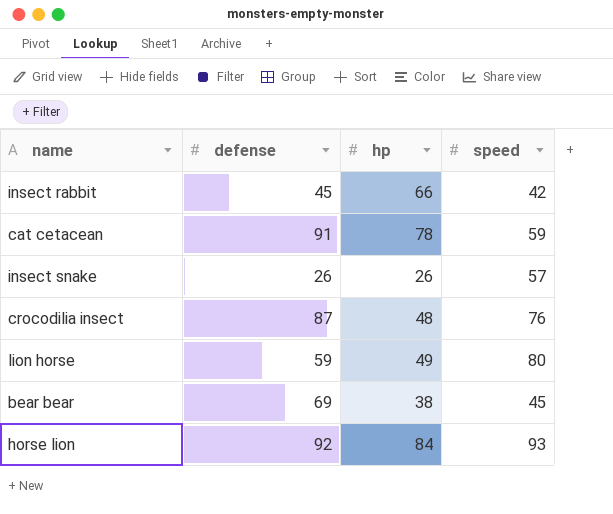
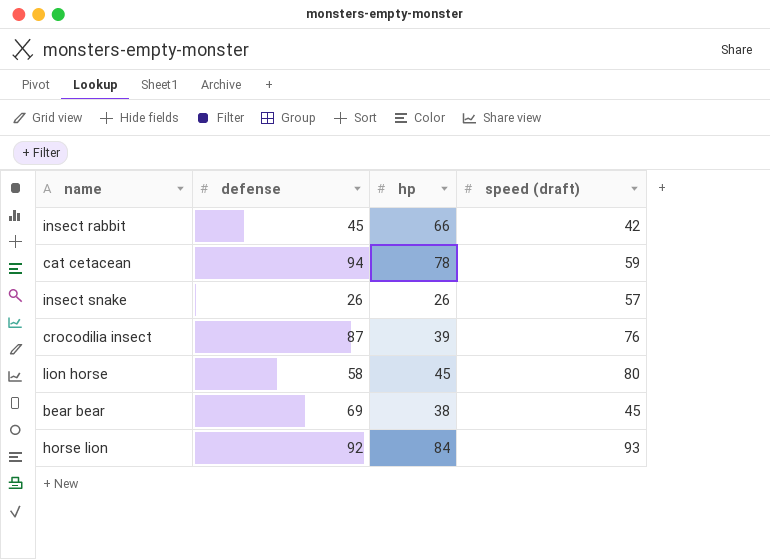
column name: speed -> speed (draft)
cat cetacean | defense: 91 -> 94
crocodilia insect | hp: 48 -> 39
lion horse | defense: 59 -> 58
lion horse | hp: 49 -> 45

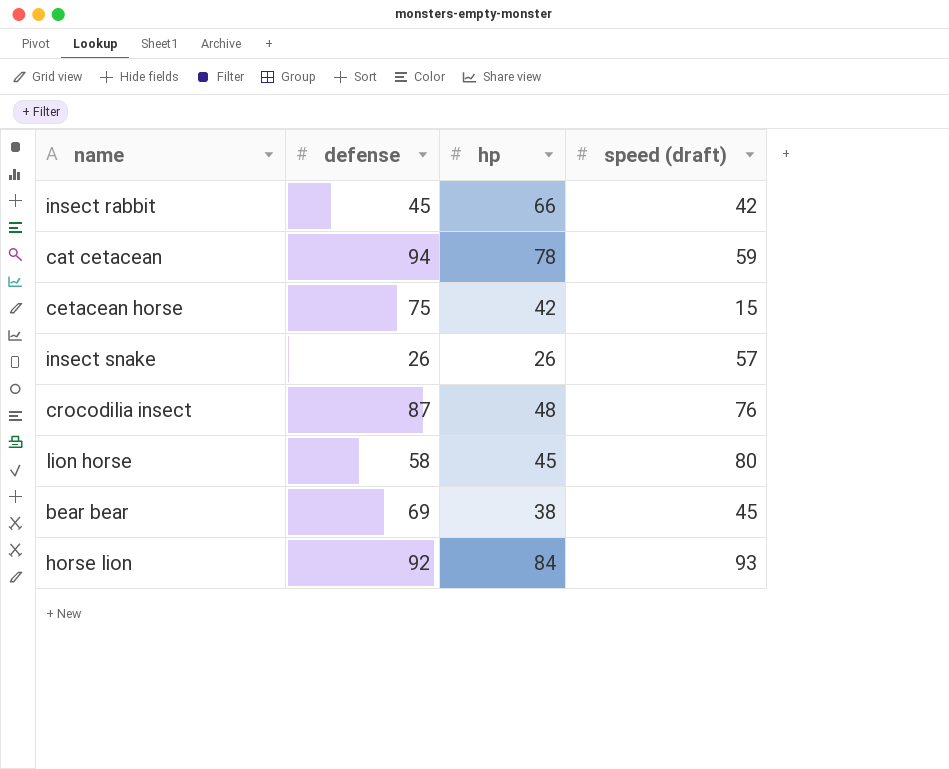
row cetacean horse: none -> 75 | 42 | 15
crocodilia insect | hp: 39 -> 48

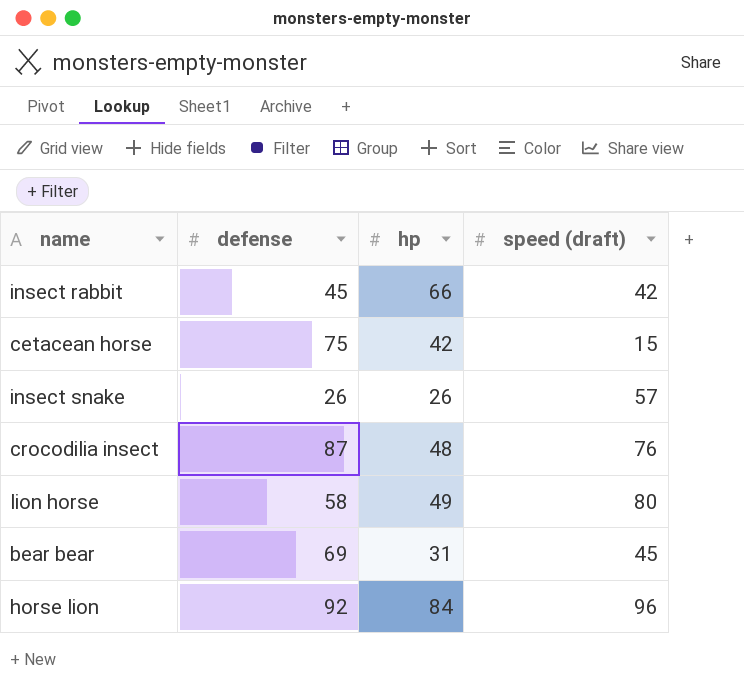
row cat cetacean: 94 | 78 | 59 -> none
lion horse | hp: 45 -> 49
bear bear | hp: 38 -> 31
horse lion | speed (draft): 93 -> 96

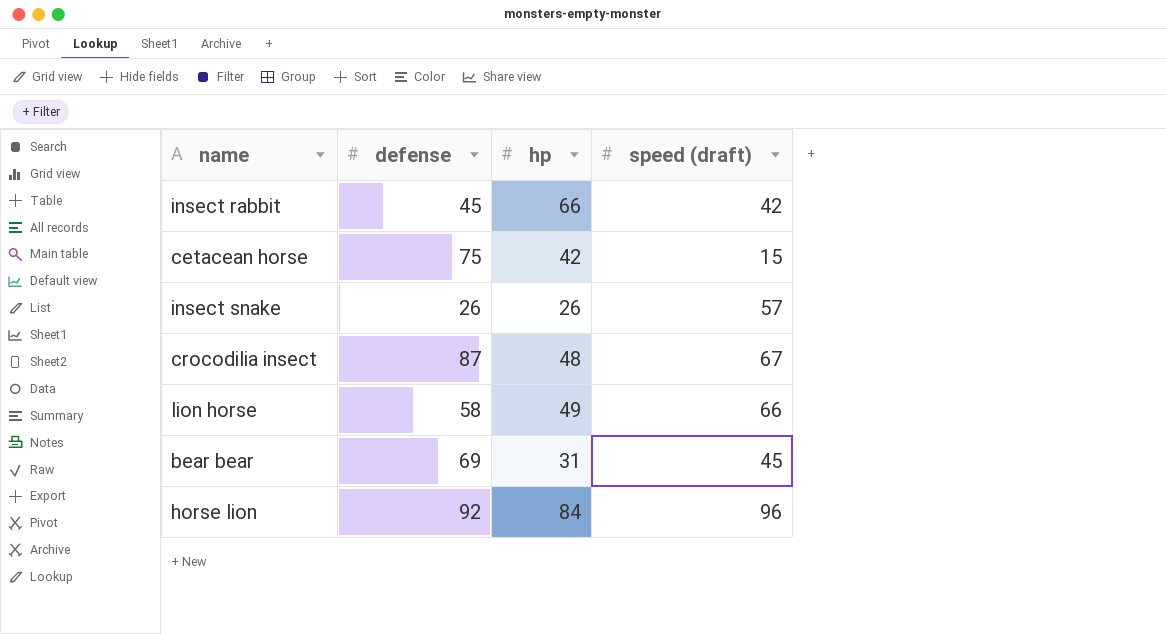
crocodilia insect | speed (draft): 76 -> 67
lion horse | speed (draft): 80 -> 66

